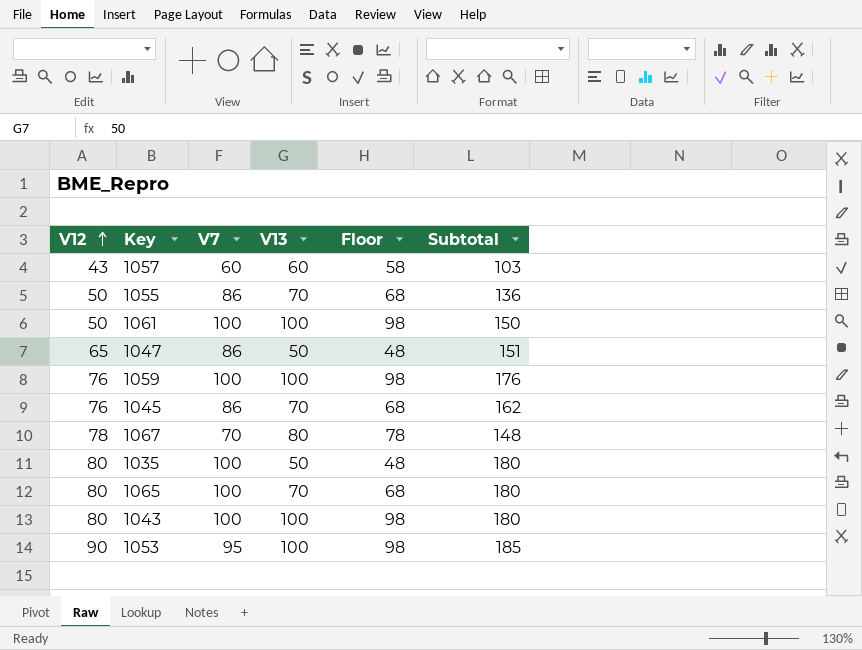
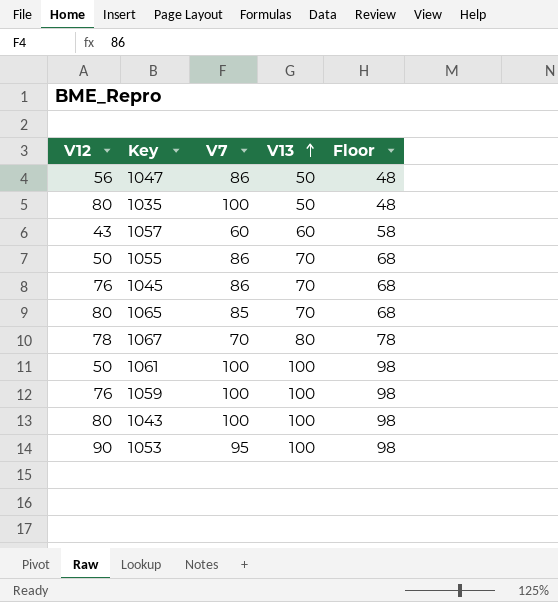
row order: V12 ascending -> V13 ascending
column Subtotal | formula: [V12] + [V7] -> none
1047 | V12: 65 -> 56
1065 | V7: 100 -> 85

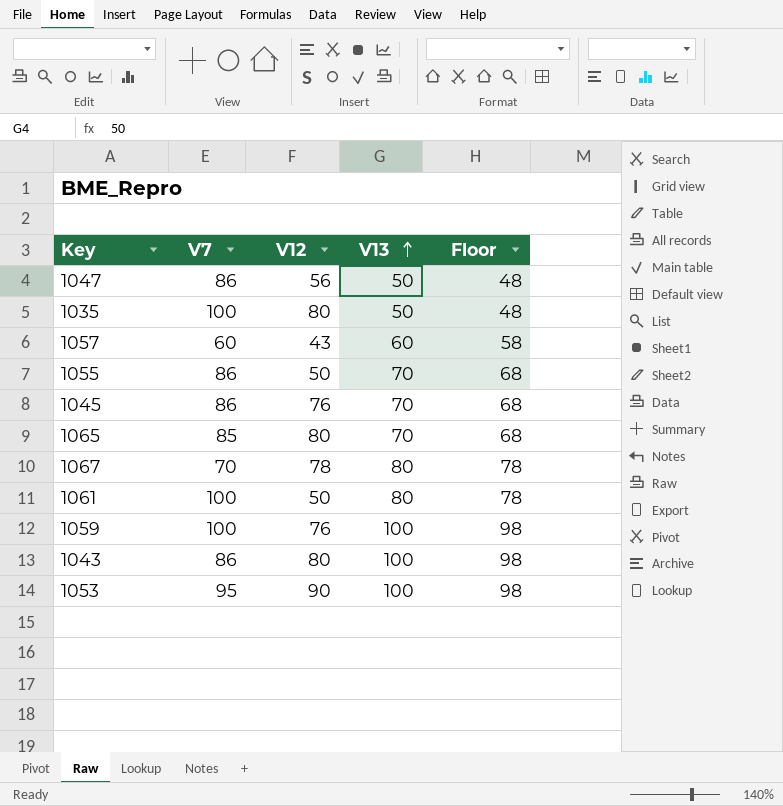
column V12 | position: 1 -> 3
1061 | V13: 100 -> 80
1061 | Floor: 98 -> 78
1043 | V7: 100 -> 86

